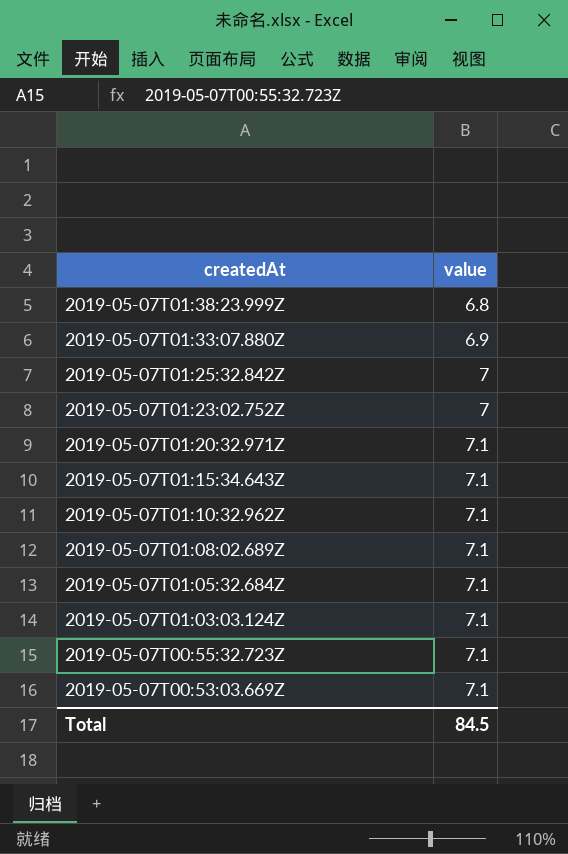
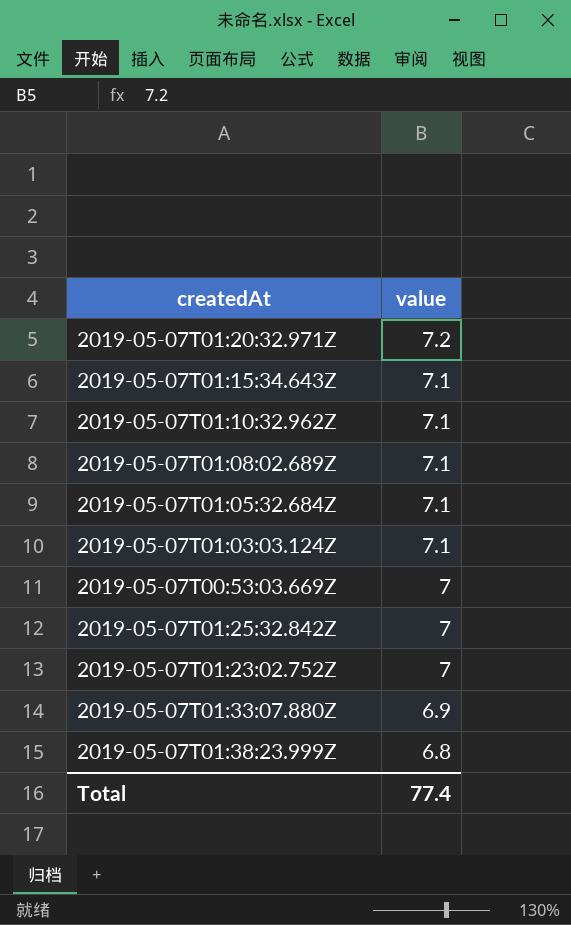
row order: createdAt descending -> value descending
row 2019-05-07T00:55:32.723Z: 7.1 -> none
2019-05-07T01:20:32.971Z | value: 7.1 -> 7.2
2019-05-07T00:53:03.669Z | value: 7.1 -> 7
Total | value: 84.5 -> 77.4

